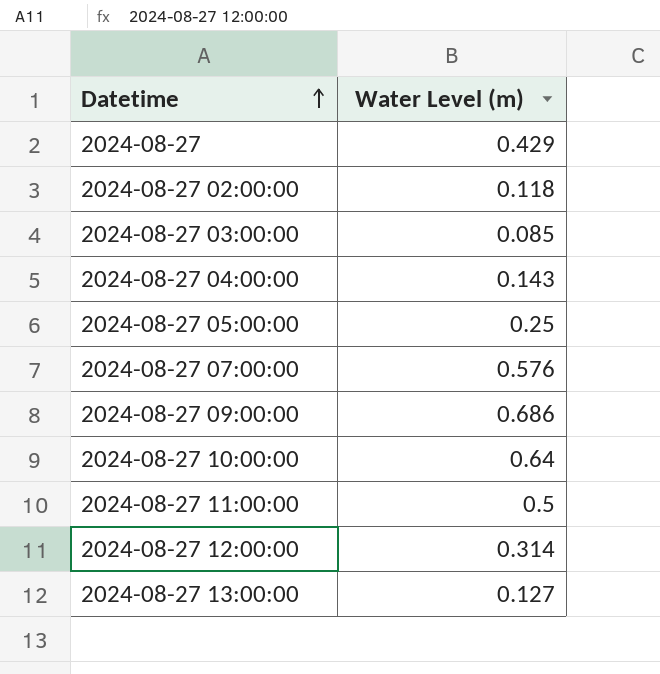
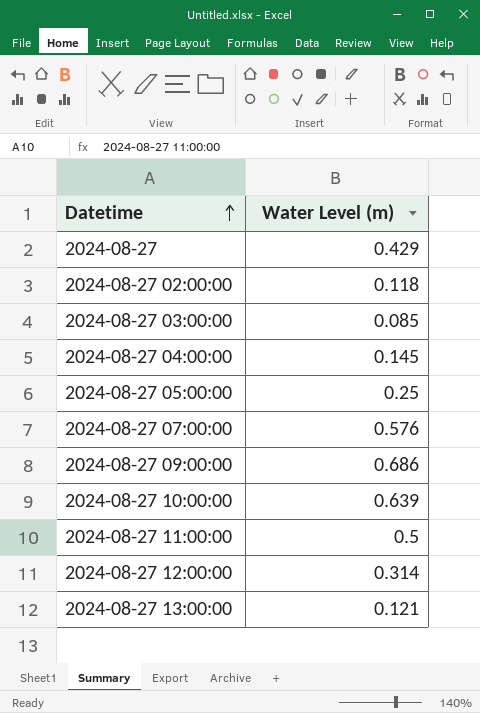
2024-08-27 04:00:00 | Water Level (m): 0.143 -> 0.145
2024-08-27 10:00:00 | Water Level (m): 0.64 -> 0.639
2024-08-27 13:00:00 | Water Level (m): 0.127 -> 0.121

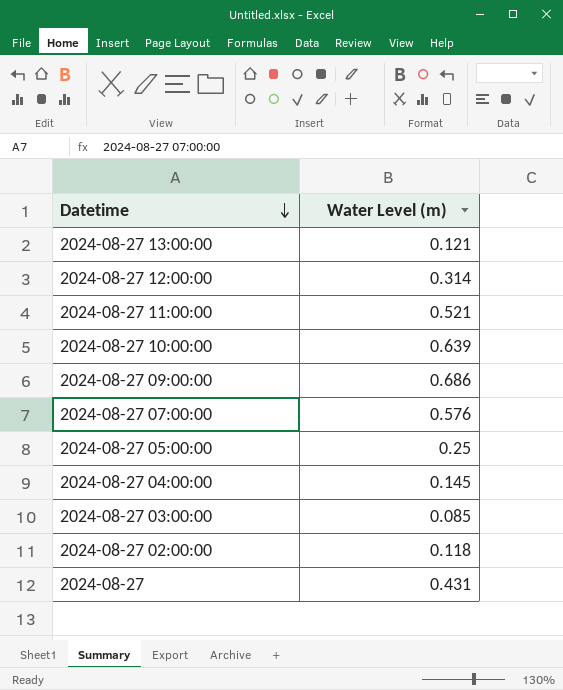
row order: Datetime ascending -> Datetime descending
2024-08-27 11:00:00 | Water Level (m): 0.5 -> 0.521
2024-08-27 | Water Level (m): 0.429 -> 0.431

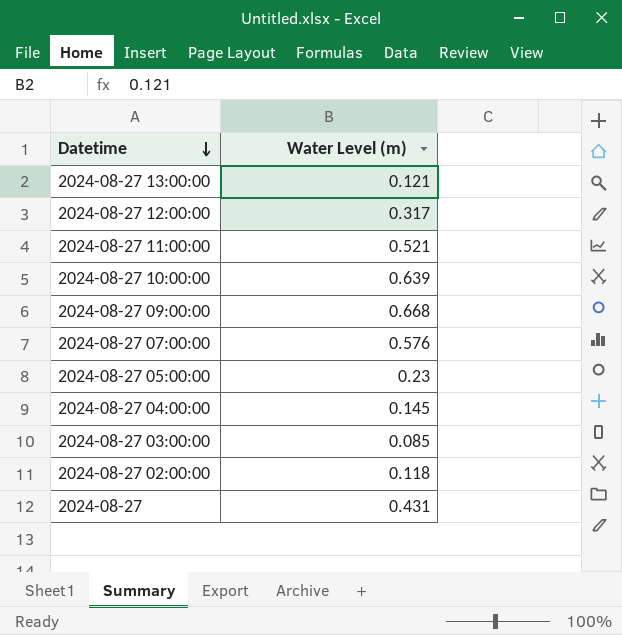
2024-08-27 12:00:00 | Water Level (m): 0.314 -> 0.317
2024-08-27 09:00:00 | Water Level (m): 0.686 -> 0.668
2024-08-27 05:00:00 | Water Level (m): 0.25 -> 0.23

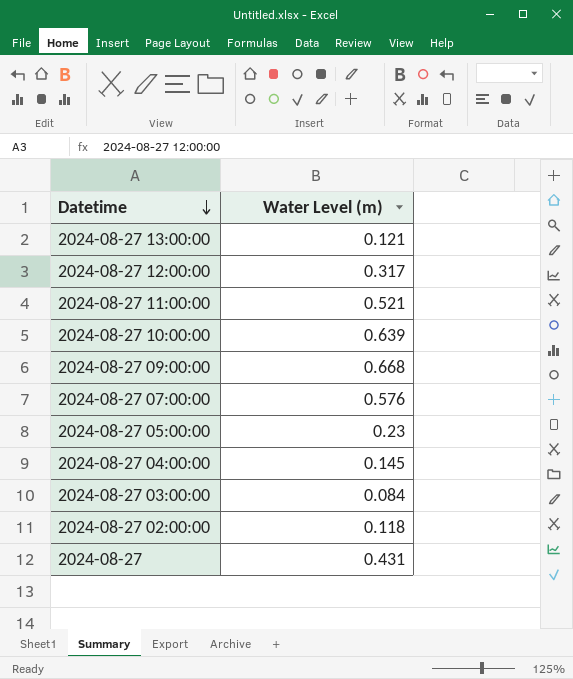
2024-08-27 03:00:00 | Water Level (m): 0.085 -> 0.084

